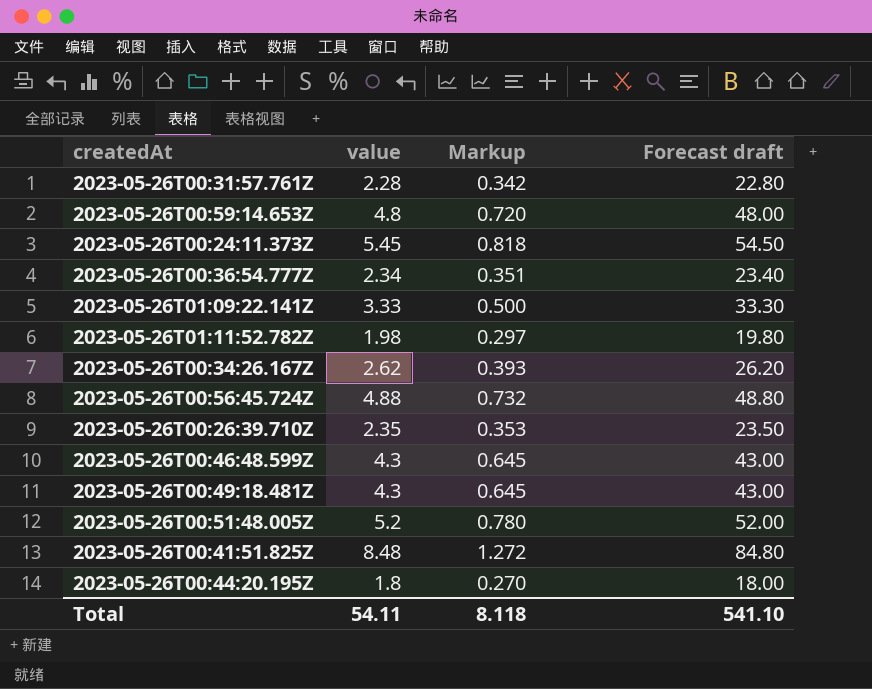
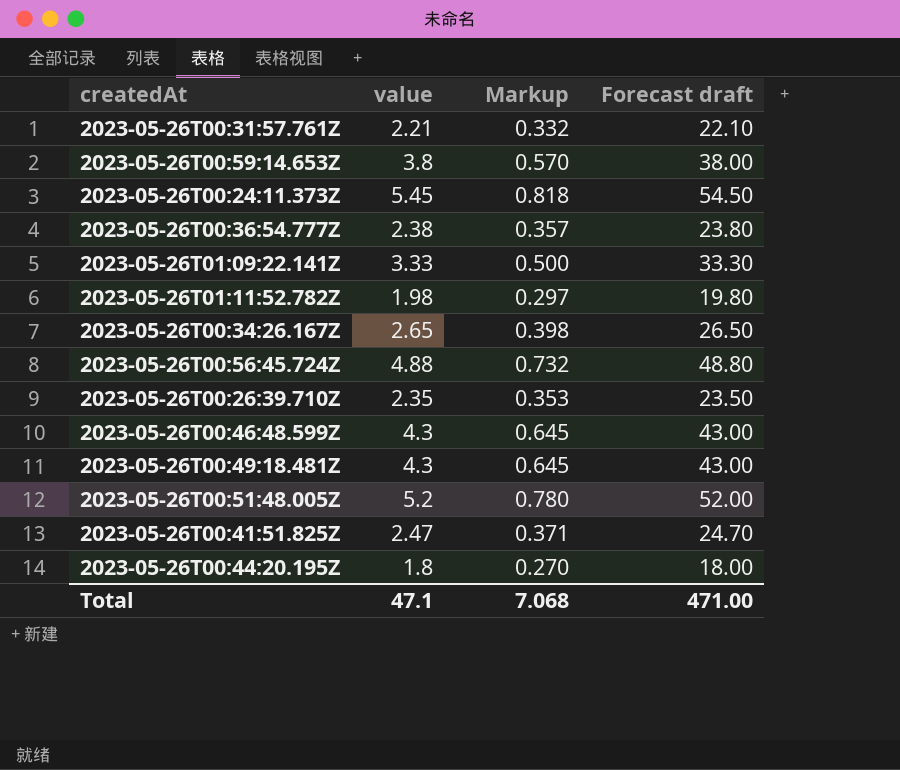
2023-05-26T00:31:57.761Z | value: 2.28 -> 2.21
2023-05-26T00:31:57.761Z | Markup: 0.342 -> 0.332
2023-05-26T00:31:57.761Z | Forecast draft: 22.80 -> 22.10
2023-05-26T00:59:14.653Z | value: 4.8 -> 3.8
2023-05-26T00:59:14.653Z | Markup: 0.720 -> 0.570
2023-05-26T00:59:14.653Z | Forecast draft: 48.00 -> 38.00
2023-05-26T00:36:54.777Z | value: 2.34 -> 2.38
2023-05-26T00:36:54.777Z | Markup: 0.351 -> 0.357
2023-05-26T00:36:54.777Z | Forecast draft: 23.40 -> 23.80
2023-05-26T00:34:26.167Z | value: 2.62 -> 2.65
2023-05-26T00:34:26.167Z | Markup: 0.393 -> 0.398
2023-05-26T00:34:26.167Z | Forecast draft: 26.20 -> 26.50
2023-05-26T00:41:51.825Z | value: 8.48 -> 2.47
2023-05-26T00:41:51.825Z | Markup: 1.272 -> 0.371
2023-05-26T00:41:51.825Z | Forecast draft: 84.80 -> 24.70
Total | value: 54.11 -> 47.1
Total | Markup: 8.118 -> 7.068
Total | Forecast draft: 541.10 -> 471.00

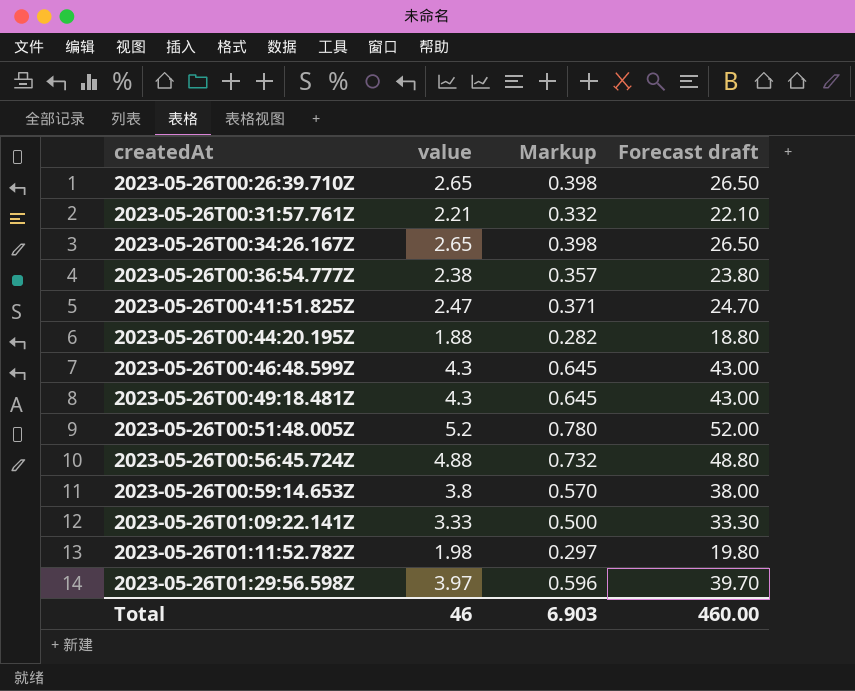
row order: none -> createdAt ascending
row 2023-05-26T00:24:11.373Z: 5.45 | 0.818 | 54.50 -> none
2023-05-26T00:26:39.710Z | value: 2.35 -> 2.65
2023-05-26T00:26:39.710Z | Markup: 0.353 -> 0.398
2023-05-26T00:26:39.710Z | Forecast draft: 23.50 -> 26.50
2023-05-26T00:44:20.195Z | value: 1.8 -> 1.88
2023-05-26T00:44:20.195Z | Markup: 0.270 -> 0.282
2023-05-26T00:44:20.195Z | Forecast draft: 18.00 -> 18.80
row 2023-05-26T01:29:56.598Z: none -> 3.97 | 0.596 | 39.70
Total | value: 47.1 -> 46
Total | Markup: 7.068 -> 6.903
Total | Forecast draft: 471.00 -> 460.00

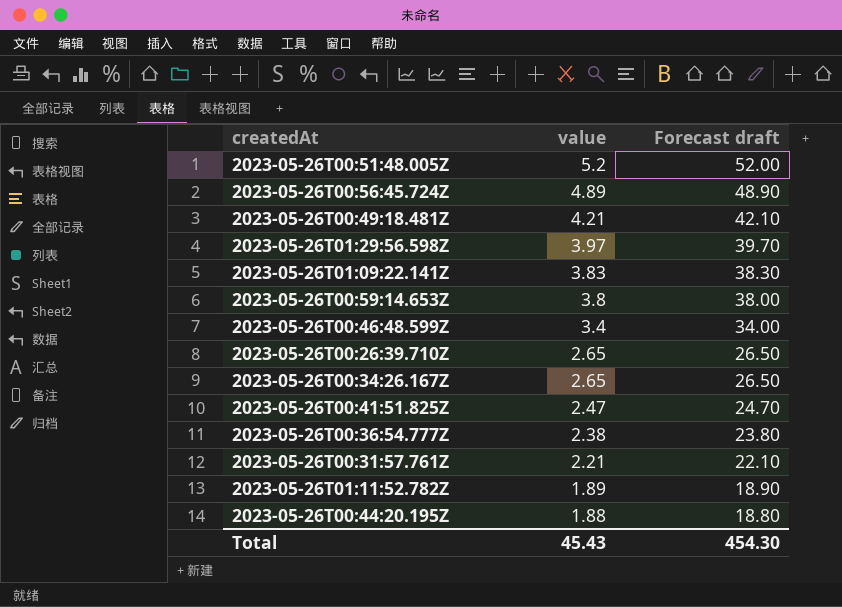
row order: createdAt ascending -> value descending
column Markup | formula: [value] * 0.15 -> none
2023-05-26T00:56:45.724Z | value: 4.88 -> 4.89
2023-05-26T00:56:45.724Z | Forecast draft: 48.80 -> 48.90
2023-05-26T00:49:18.481Z | value: 4.3 -> 4.21
2023-05-26T00:49:18.481Z | Forecast draft: 43.00 -> 42.10
2023-05-26T01:09:22.141Z | value: 3.33 -> 3.83
2023-05-26T01:09:22.141Z | Forecast draft: 33.30 -> 38.30
2023-05-26T00:46:48.599Z | value: 4.3 -> 3.4
2023-05-26T00:46:48.599Z | Forecast draft: 43.00 -> 34.00
2023-05-26T01:11:52.782Z | value: 1.98 -> 1.89
2023-05-26T01:11:52.782Z | Forecast draft: 19.80 -> 18.90
Total | value: 46 -> 45.43
Total | Forecast draft: 460.00 -> 454.30

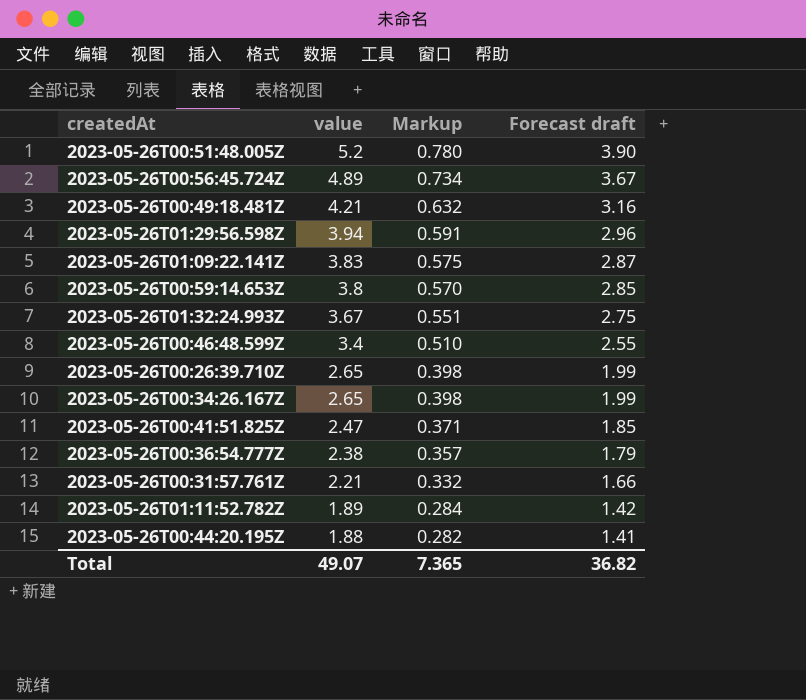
column Markup | formula: none -> [value] * 0.15
column Forecast draft | formula: [value] * 10 -> [value] * 0.75
2023-05-26T01:29:56.598Z | value: 3.97 -> 3.94
row 2023-05-26T01:32:24.993Z: none -> 3.67 | 0.551 | 2.75
Total | value: 45.43 -> 49.07
Total | Forecast draft: 454.30 -> 36.82

